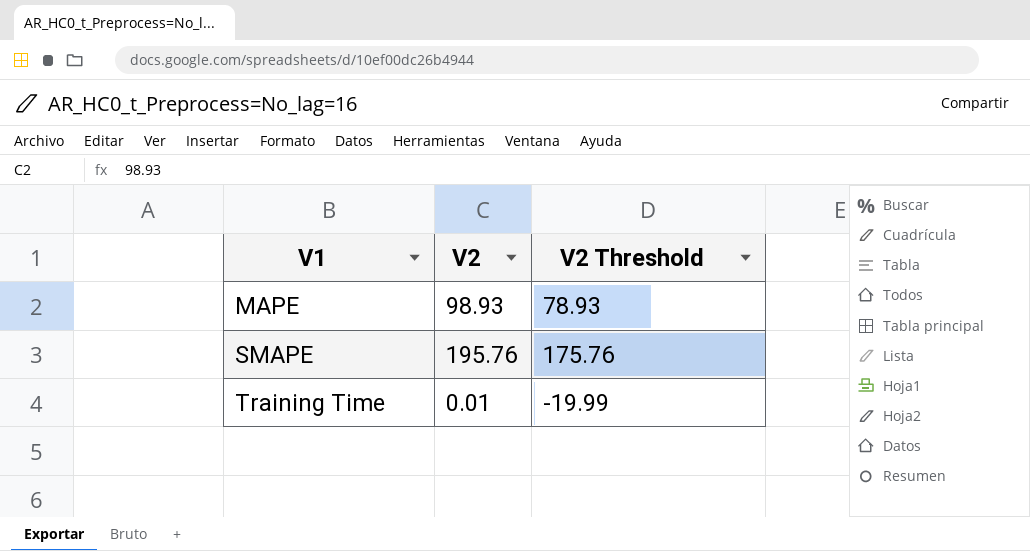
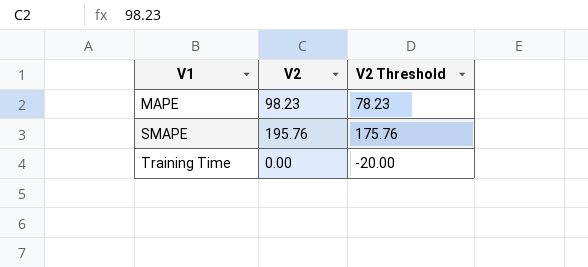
MAPE | V2: 98.93 -> 98.23
MAPE | V2 Threshold: 78.93 -> 78.23
Training Time | V2: 0.01 -> 0.00
Training Time | V2 Threshold: -19.99 -> -20.00

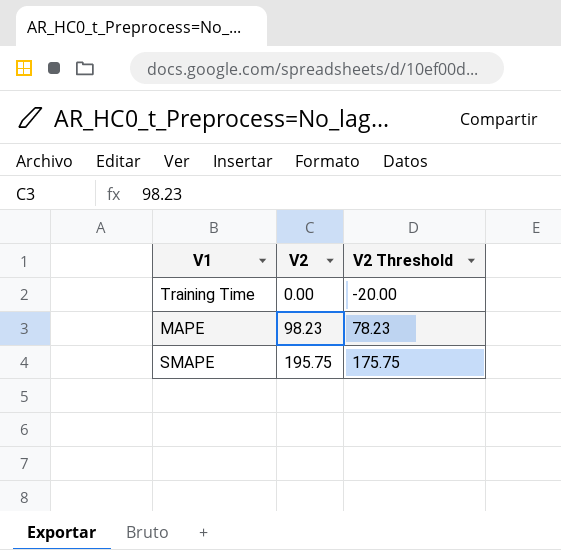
row order: V1 ascending -> V2 ascending
SMAPE | V2: 195.76 -> 195.75
SMAPE | V2 Threshold: 175.76 -> 175.75

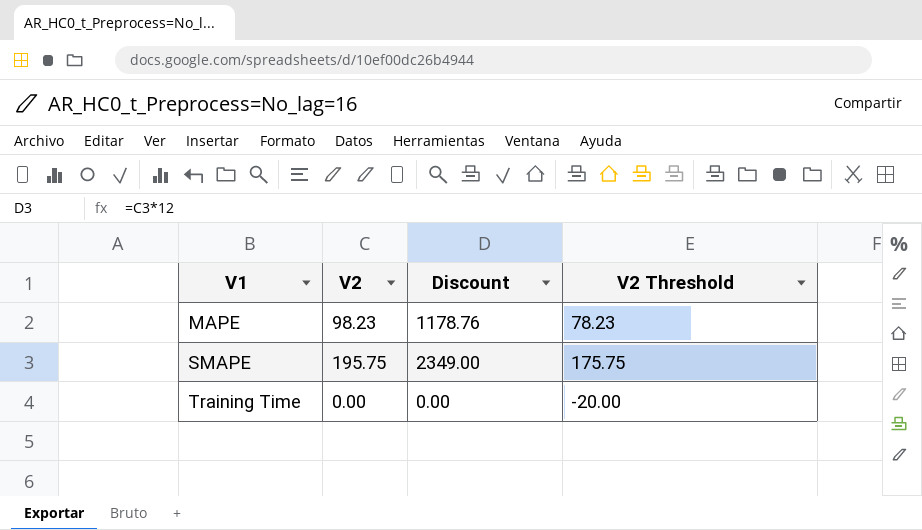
row order: V2 ascending -> V1 ascending
column Discount | formula: none -> [V2] * 12

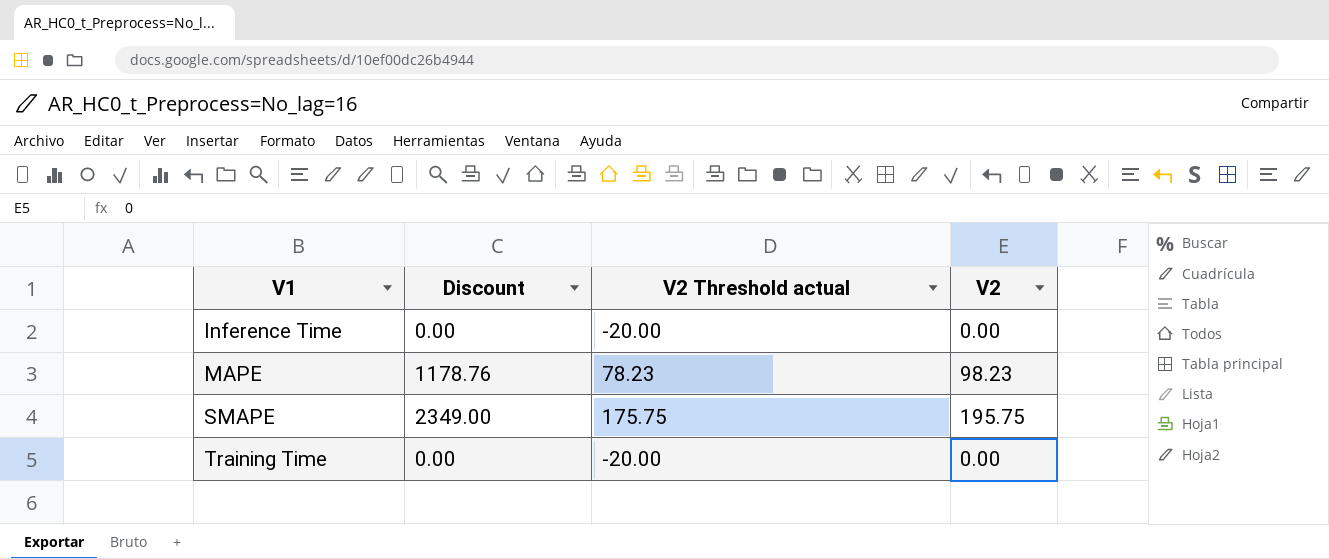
column name: V2 Threshold -> V2 Threshold actual
column V2 | position: 2 -> 4
row Inference Time: none -> 0.00 | -20.00 | 0.00

